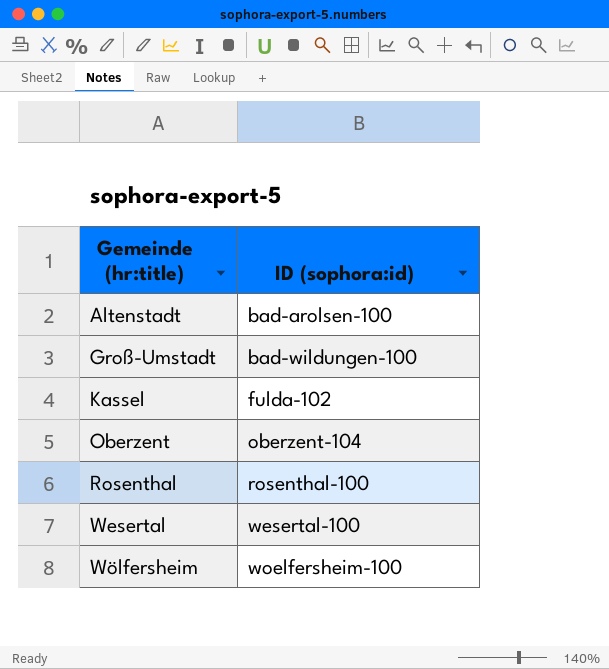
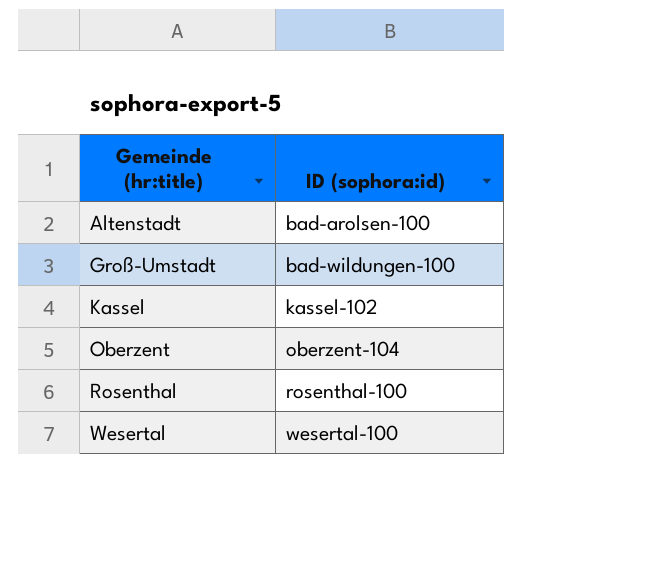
row Wölfersheim: woelfersheim-100 -> none
Kassel | ID (sophora:id): fulda-102 -> kassel-102

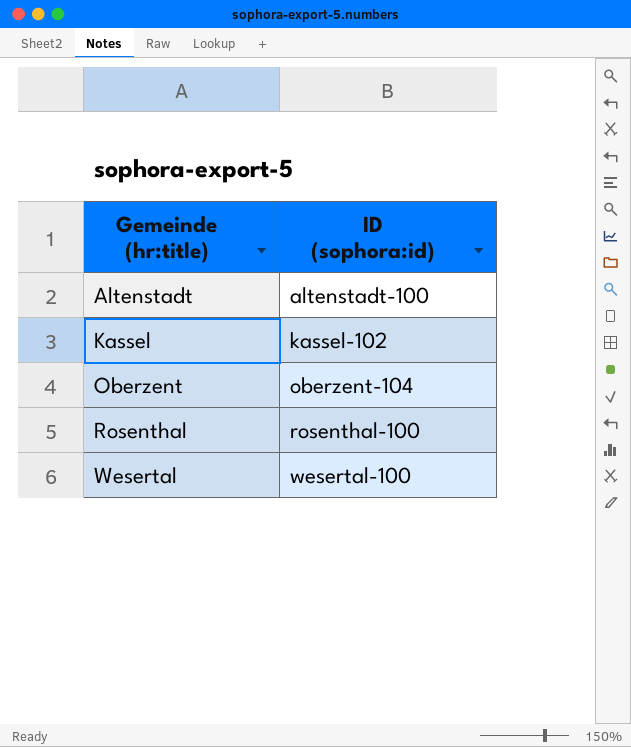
row Groß-Umstadt: bad-wildungen-100 -> none
Altenstadt | ID (sophora:id): bad-arolsen-100 -> altenstadt-100

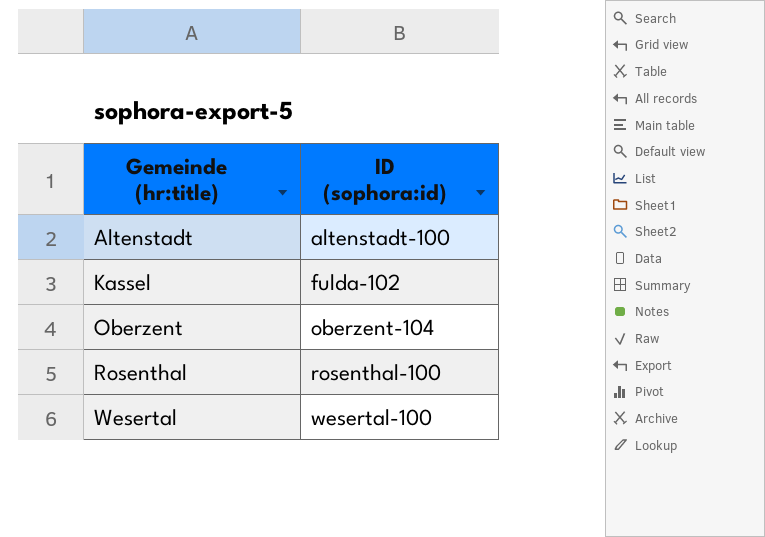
Kassel | ID (sophora:id): kassel-102 -> fulda-102

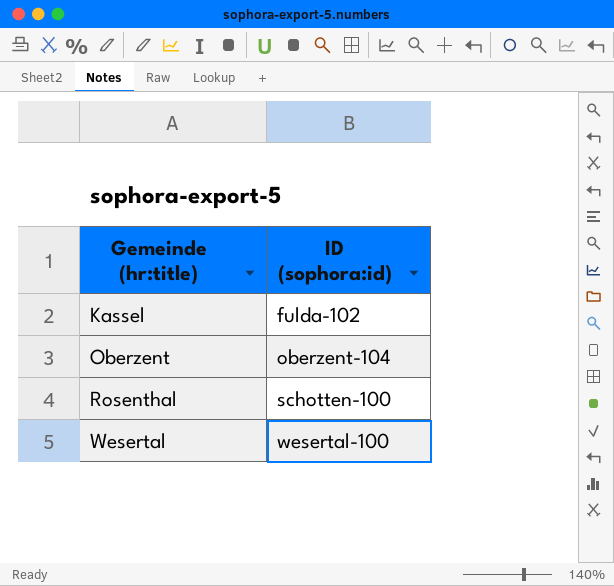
row Altenstadt: altenstadt-100 -> none
Rosenthal | ID (sophora:id): rosenthal-100 -> schotten-100

